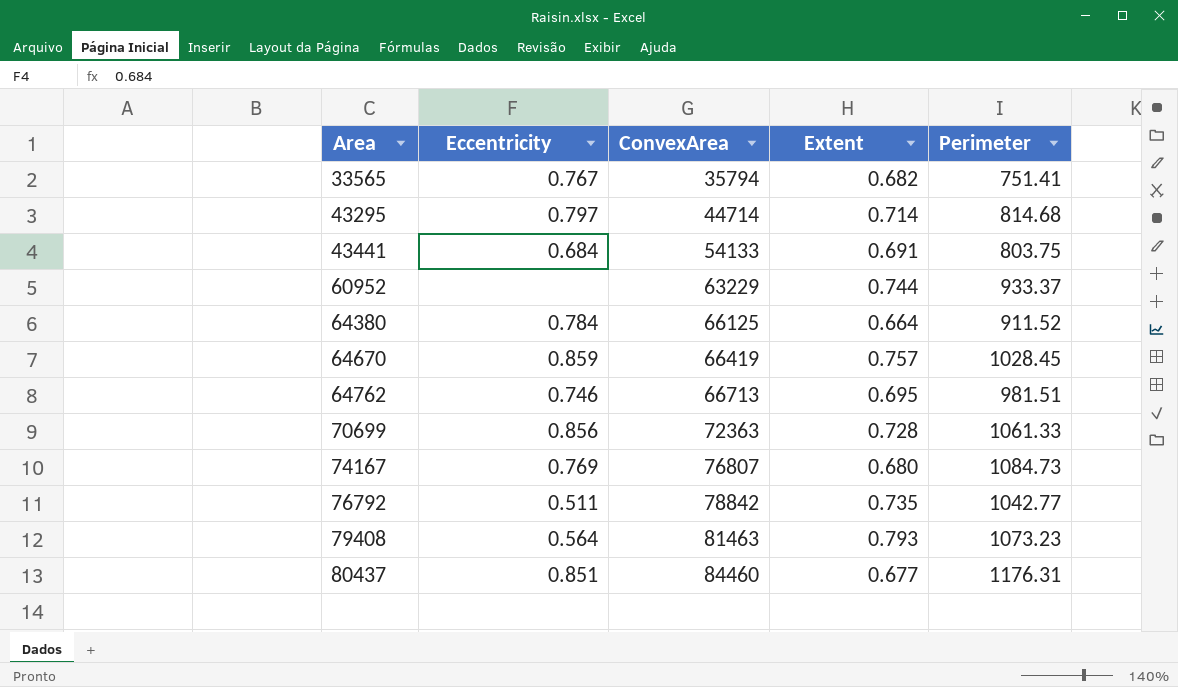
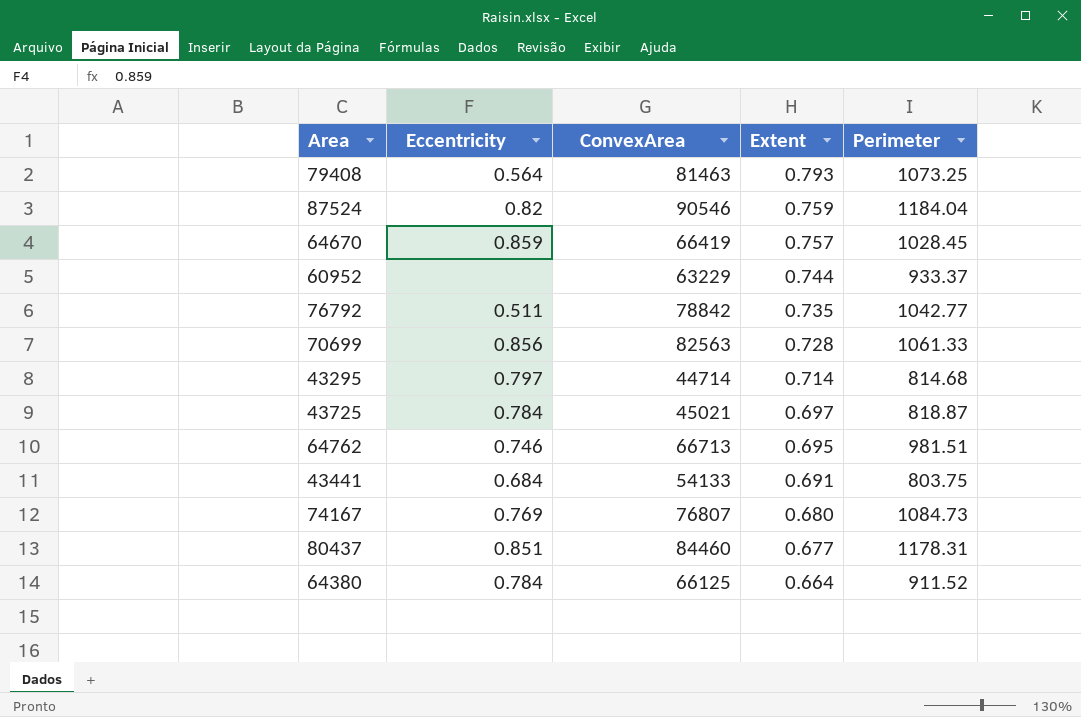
row order: Area ascending -> Extent descending
row 33565: 0.767 | 35794 | 0.682 | 751.41 -> none
79408 | Perimeter: 1073.23 -> 1073.25
row 87524: none -> 0.82 | 90546 | 0.759 | 1184.04
70699 | ConvexArea: 72363 -> 82563
row 43725: none -> 0.784 | 45021 | 0.697 | 818.87
80437 | Perimeter: 1176.31 -> 1178.31

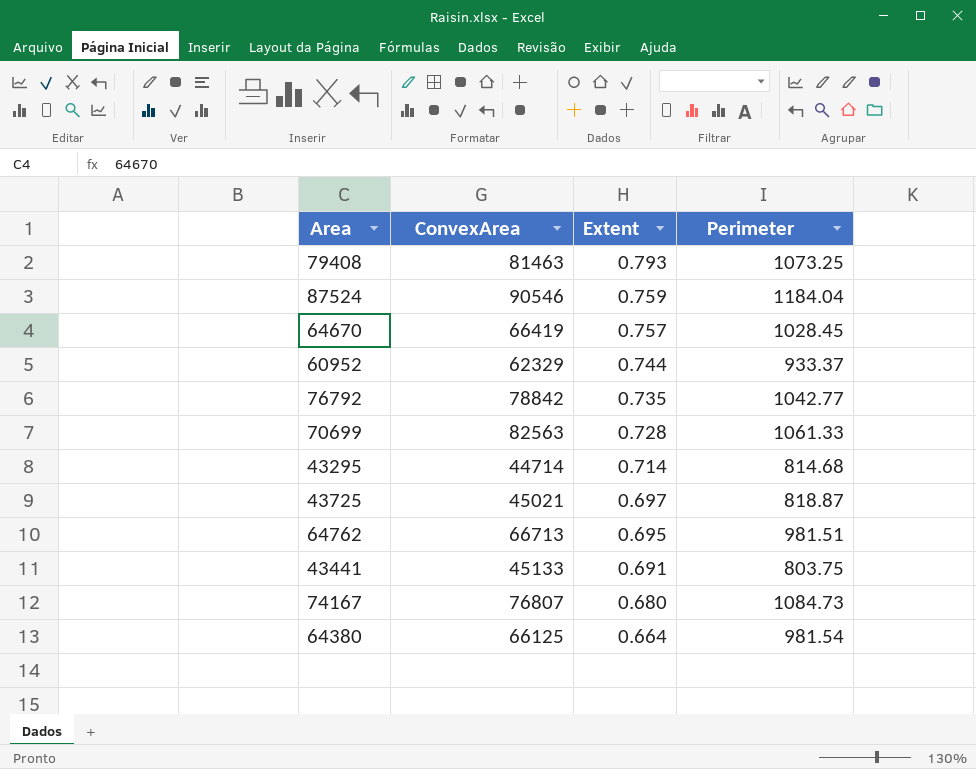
column Eccentricity | position: 2 -> none
row 80437: 0.851 | 84460 | 0.677 | 1178.31 -> none
60952 | ConvexArea: 63229 -> 62329
43441 | ConvexArea: 54133 -> 45133
64380 | Perimeter: 911.52 -> 981.54

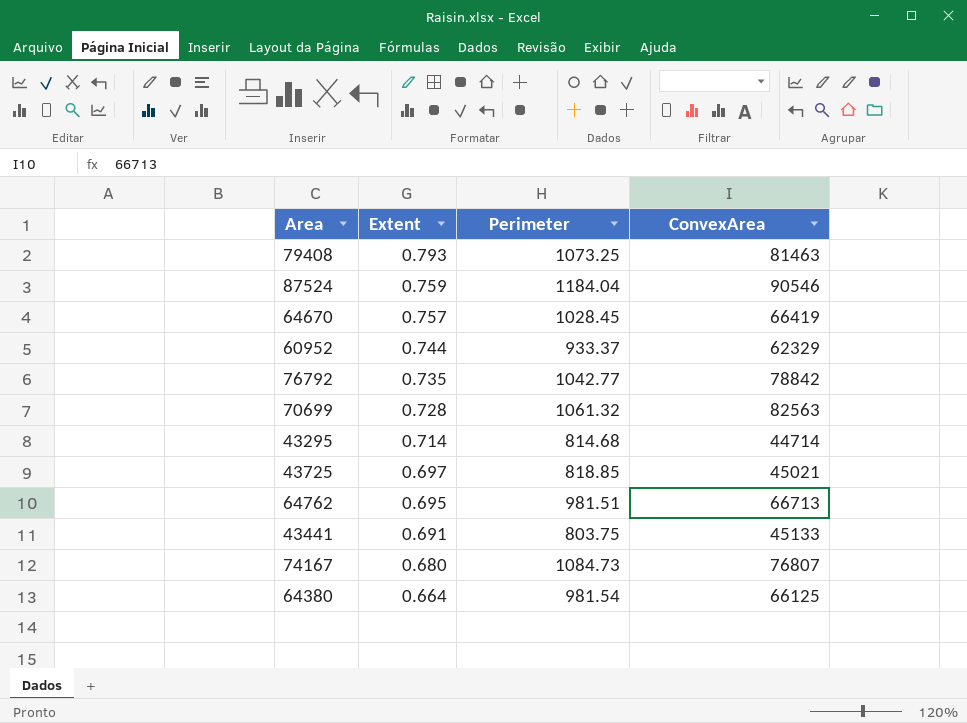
column ConvexArea | position: 2 -> 4
70699 | Perimeter: 1061.33 -> 1061.32
43725 | Perimeter: 818.87 -> 818.85

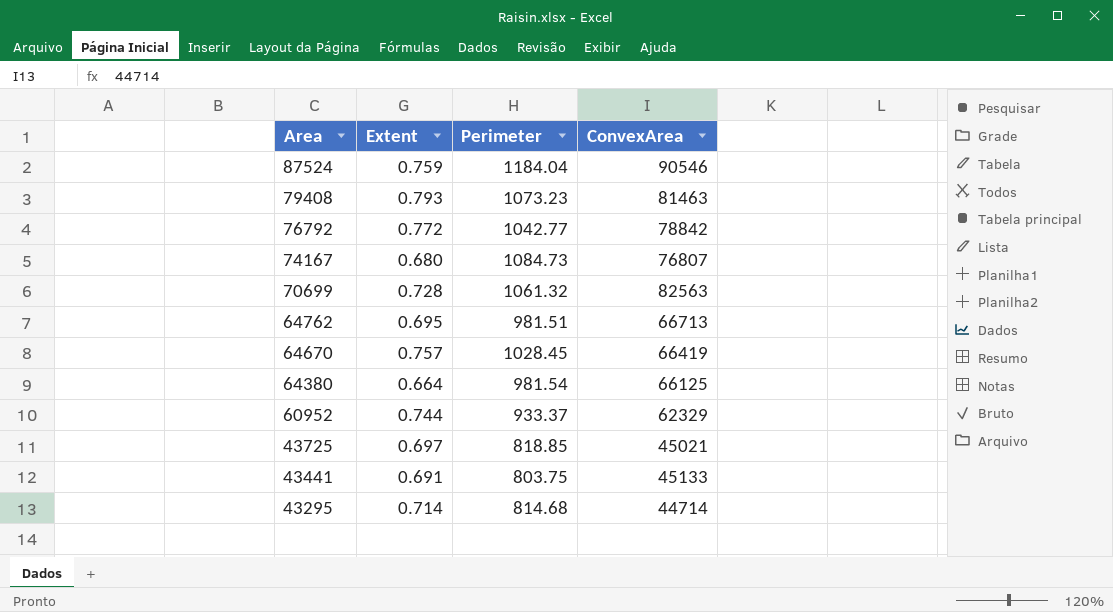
row order: Extent descending -> Area descending
79408 | Perimeter: 1073.25 -> 1073.23
76792 | Extent: 0.735 -> 0.772

